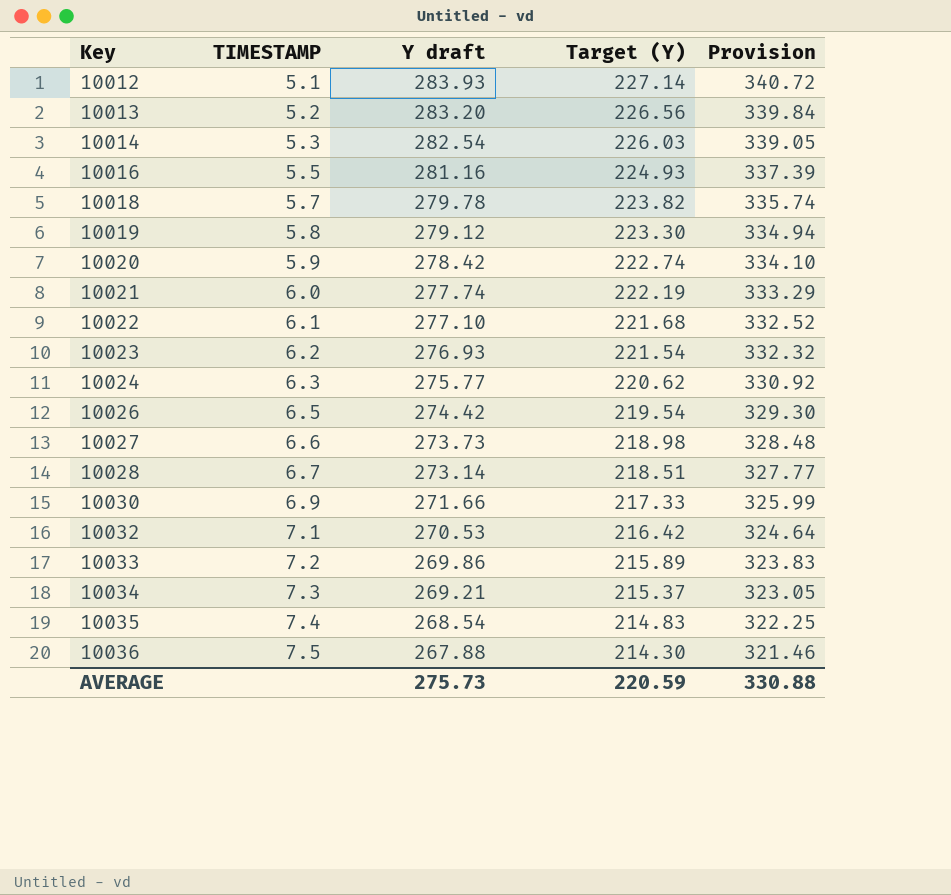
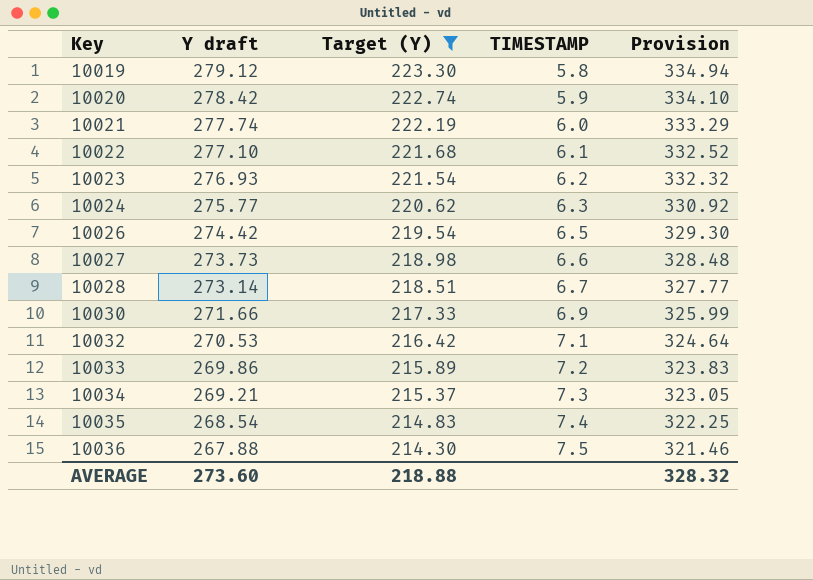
filter: none -> Target (Y) <= 223.30
column TIMESTAMP | position: 2 -> 4
AVERAGE | Y draft: 275.73 -> 273.60
AVERAGE | Target (Y): 220.59 -> 218.88
AVERAGE | Provision: 330.88 -> 328.32

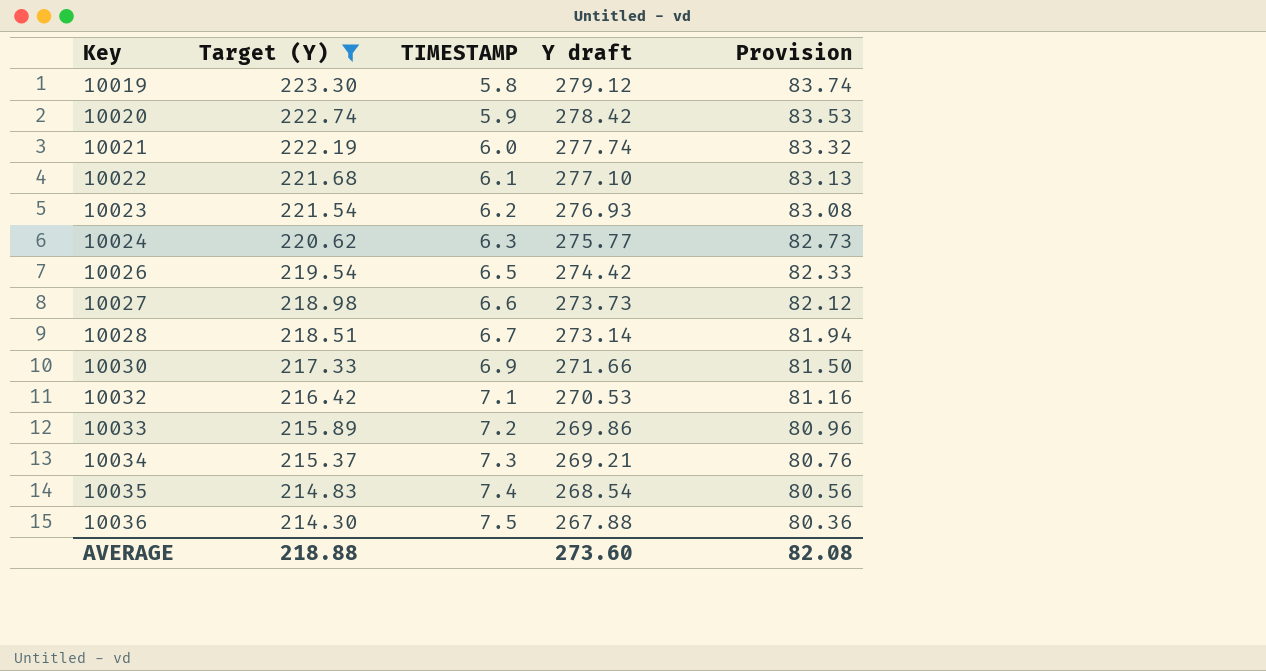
column Y draft | position: 2 -> 4
column Provision | formula: [Y draft] * 1.2 -> [Y draft] * 0.3
AVERAGE | Provision: 328.32 -> 82.08

